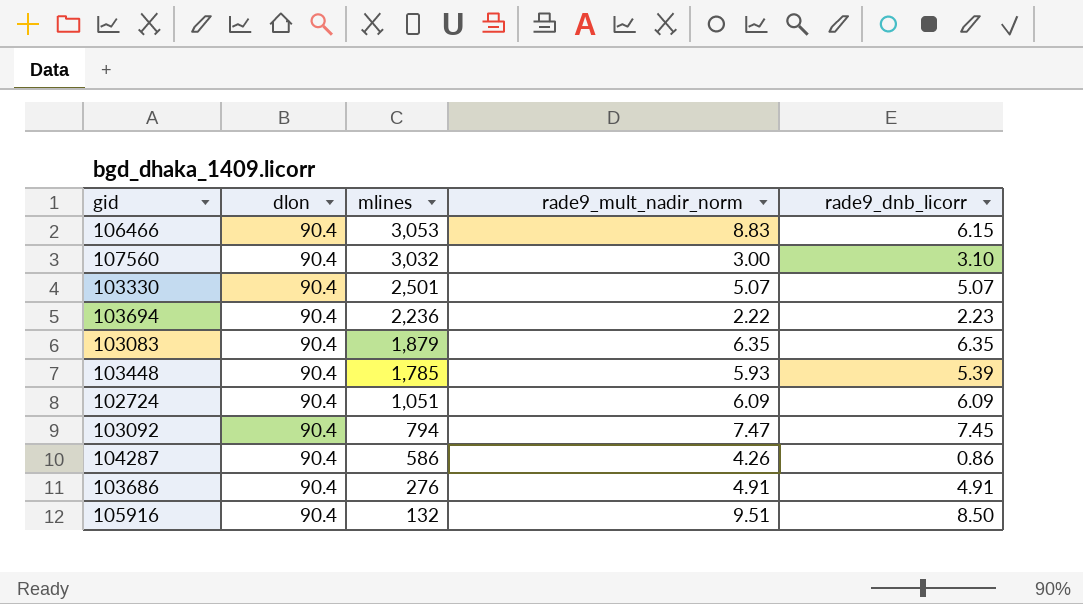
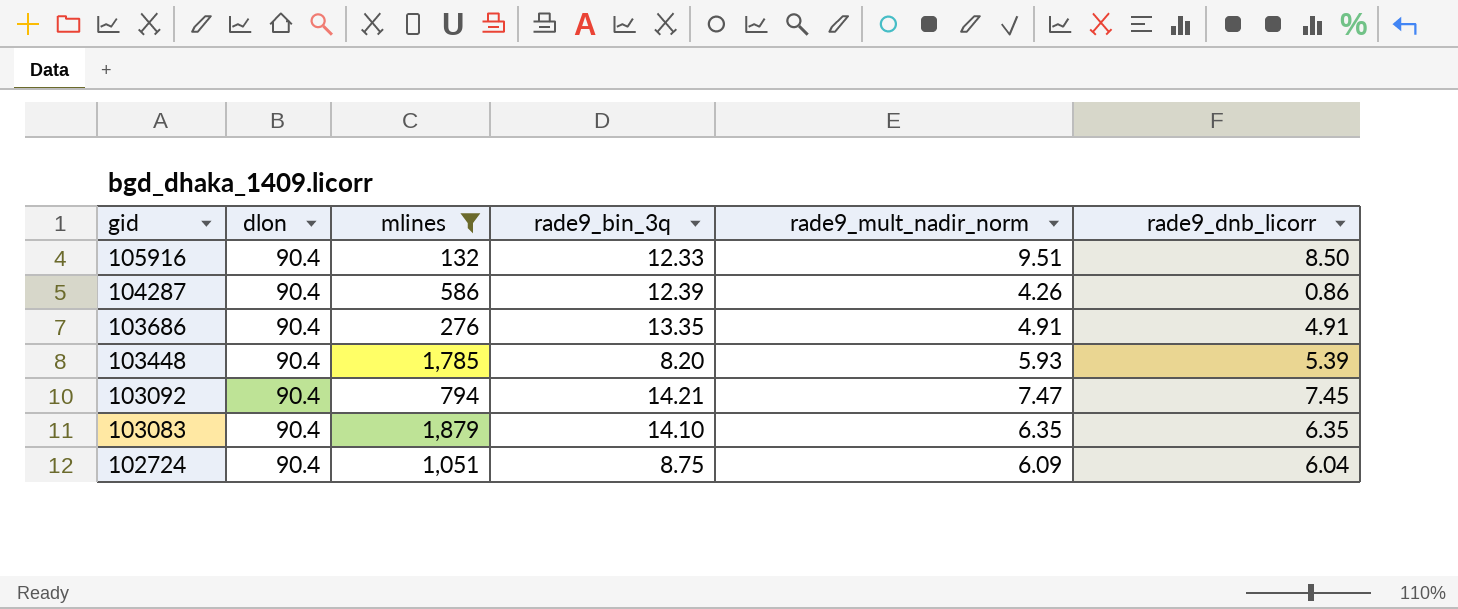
filter: none -> mlines <= 1,879
row order: mlines descending -> gid descending
column rade9_bin_3q | position: none -> 4
102724 | rade9_dnb_licorr: 6.09 -> 6.04

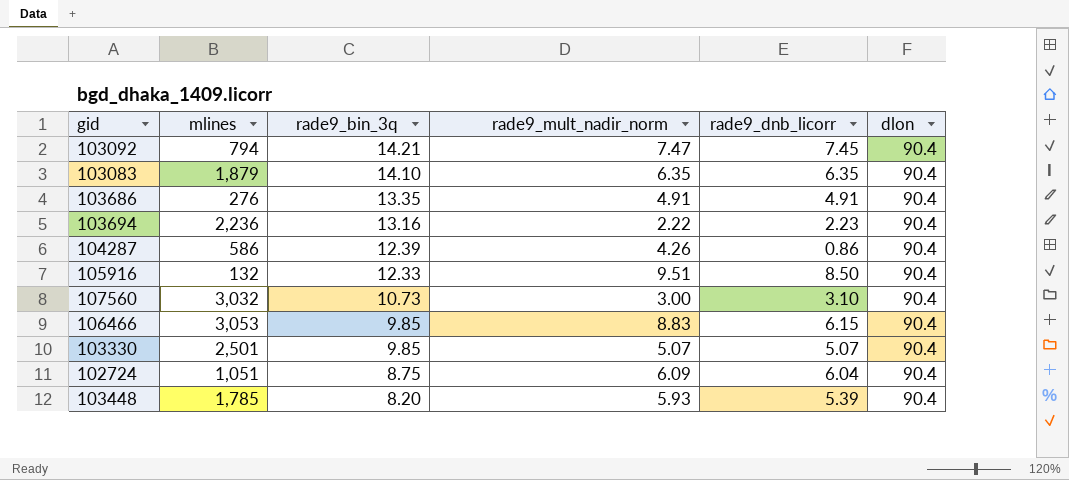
filter: mlines <= 1,879 -> none
row order: gid descending -> rade9_bin_3q descending
column dlon | position: 2 -> 6

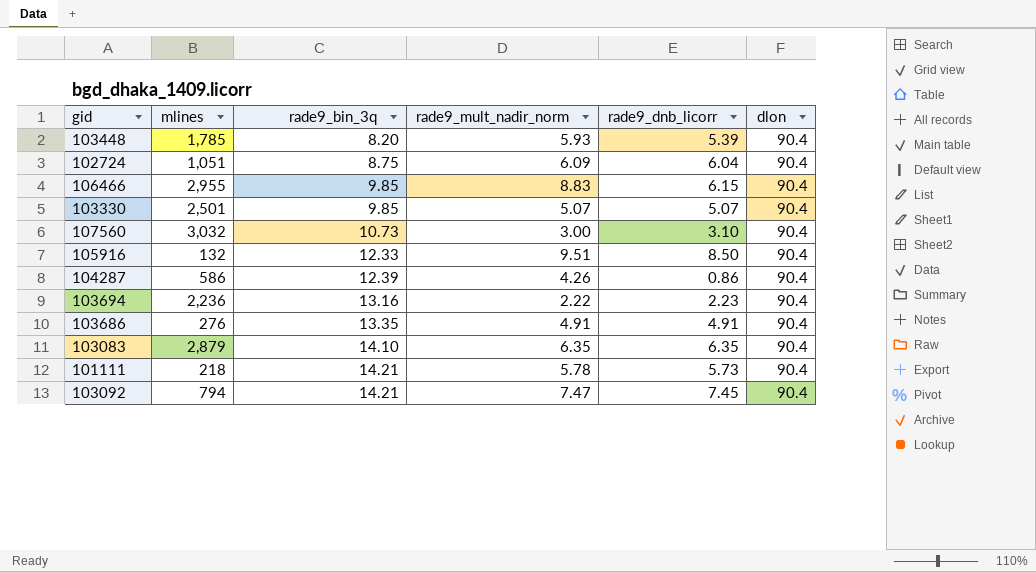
row order: rade9_bin_3q descending -> rade9_bin_3q ascending
106466 | mlines: 3,053 -> 2,955
103083 | mlines: 1,879 -> 2,879
row 101111: none -> 218 | 14.21 | 5.78 | 5.73 | 90.4

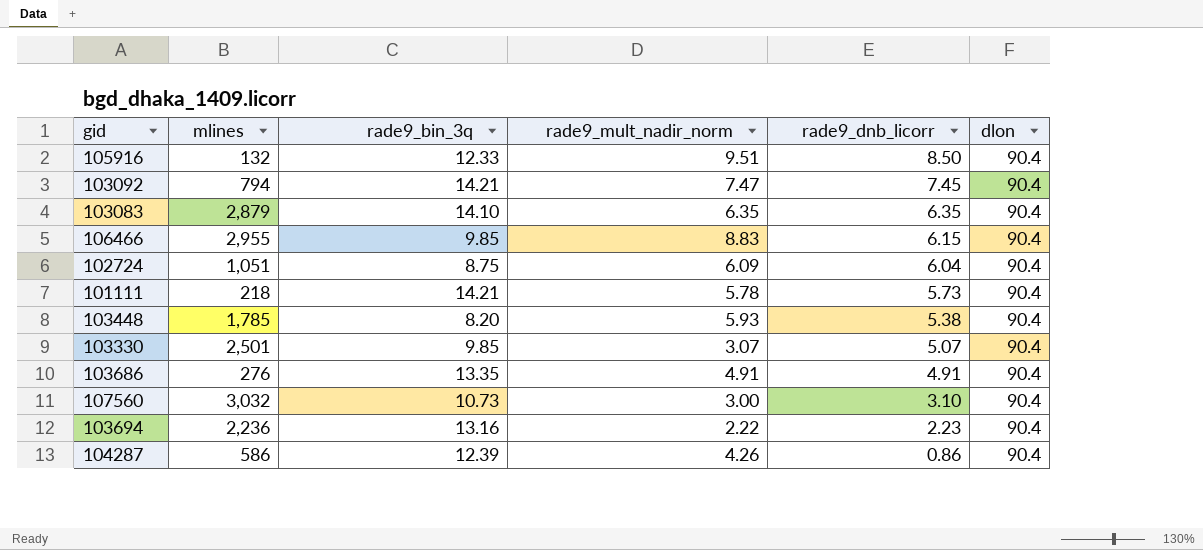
row order: rade9_bin_3q ascending -> rade9_dnb_licorr descending
103448 | rade9_dnb_licorr: 5.39 -> 5.38
103330 | rade9_mult_nadir_norm: 5.07 -> 3.07

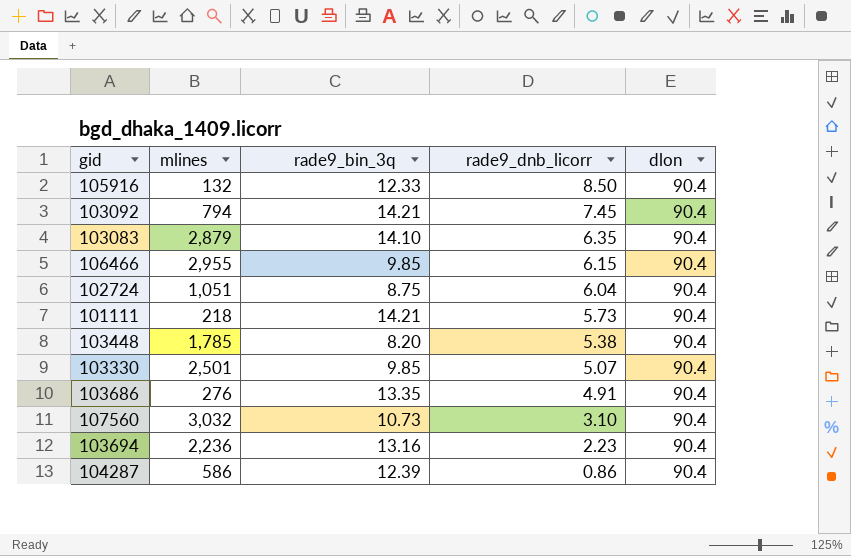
column rade9_mult_nadir_norm | position: 4 -> none

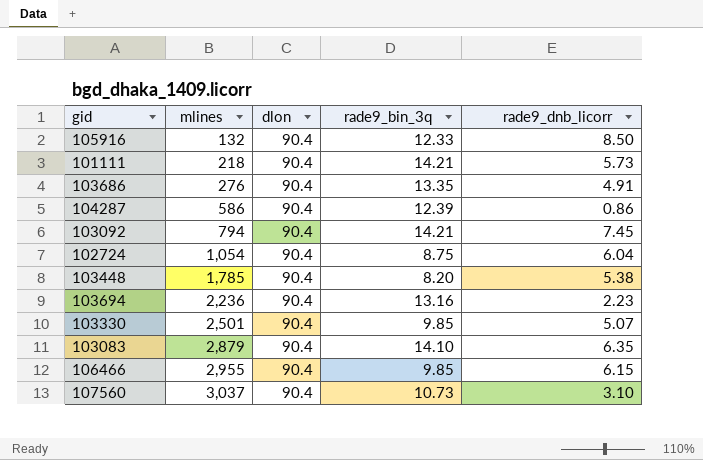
row order: rade9_dnb_licorr descending -> mlines ascending
column dlon | position: 5 -> 3
102724 | mlines: 1,051 -> 1,054
107560 | mlines: 3,032 -> 3,037

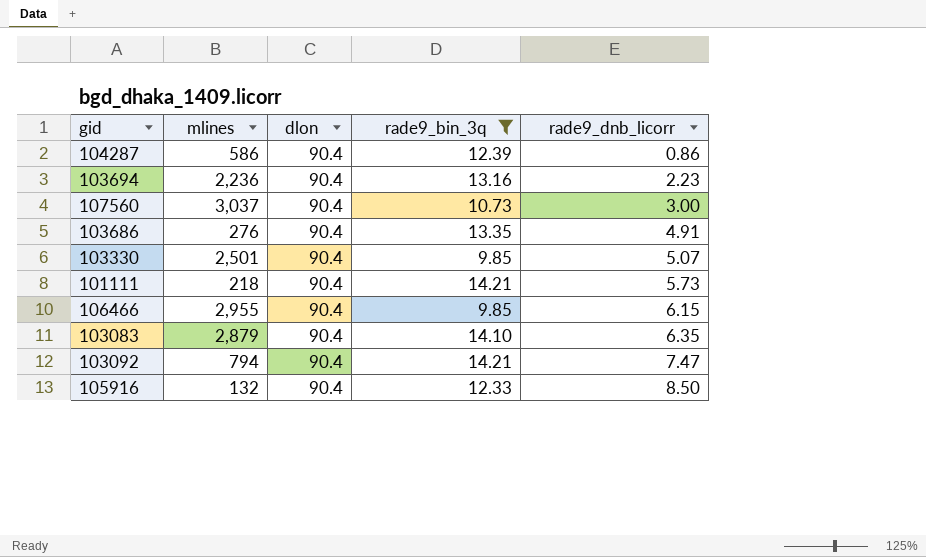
filter: none -> rade9_bin_3q >= 9.85
row order: mlines ascending -> rade9_dnb_licorr ascending
107560 | rade9_dnb_licorr: 3.10 -> 3.00
103092 | rade9_dnb_licorr: 7.45 -> 7.47

